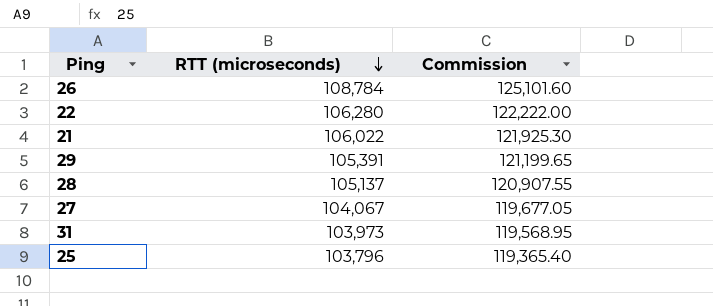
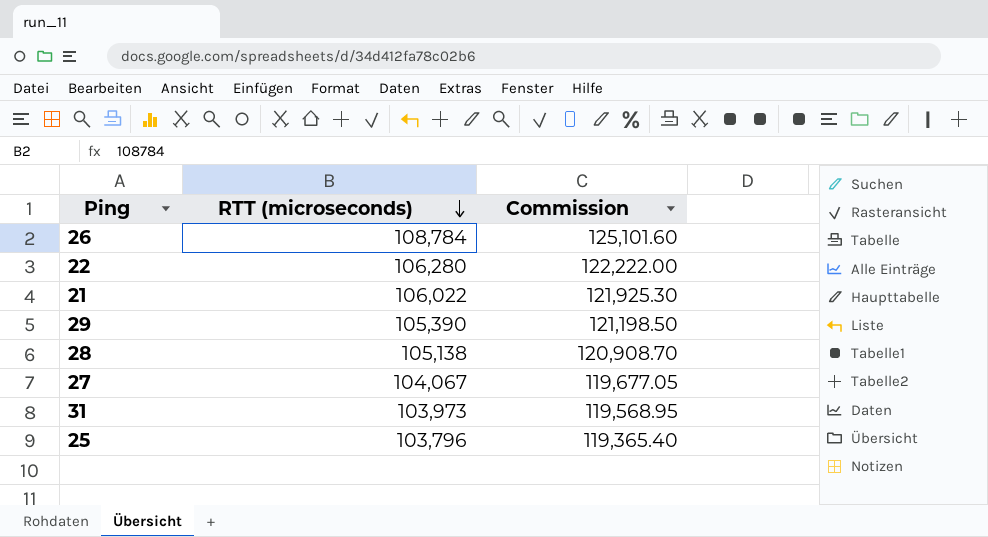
29 | RTT (microseconds): 105,391 -> 105,390
29 | Commission: 121,199.65 -> 121,198.50
28 | RTT (microseconds): 105,137 -> 105,138
28 | Commission: 120,907.55 -> 120,908.70

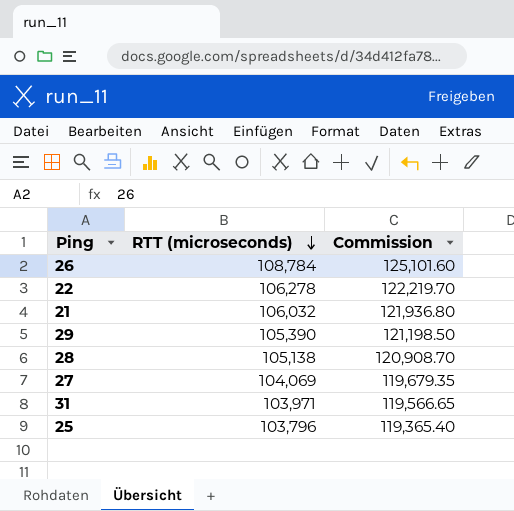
22 | RTT (microseconds): 106,280 -> 106,278
22 | Commission: 122,222.00 -> 122,219.70
21 | RTT (microseconds): 106,022 -> 106,032
21 | Commission: 121,925.30 -> 121,936.80
27 | RTT (microseconds): 104,067 -> 104,069
27 | Commission: 119,677.05 -> 119,679.35
31 | RTT (microseconds): 103,973 -> 103,971
31 | Commission: 119,568.95 -> 119,566.65

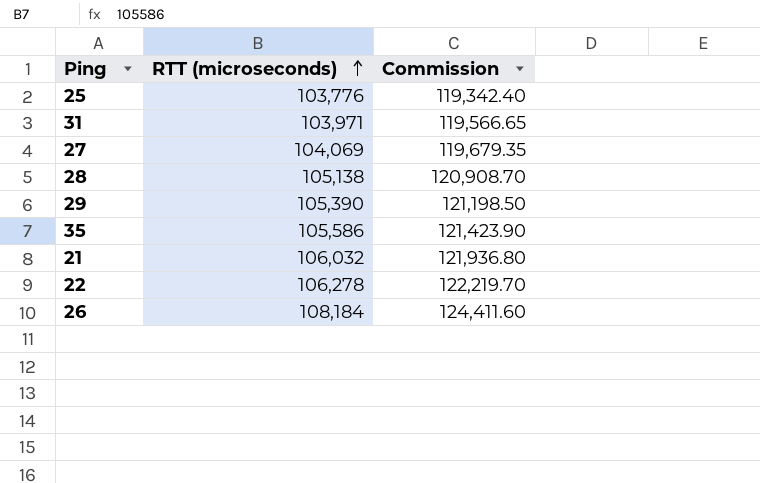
row order: RTT (microseconds) descending -> RTT (microseconds) ascending
25 | RTT (microseconds): 103,796 -> 103,776
25 | Commission: 119,365.40 -> 119,342.40
row 35: none -> 105,586 | 121,423.90
26 | RTT (microseconds): 108,784 -> 108,184
26 | Commission: 125,101.60 -> 124,411.60

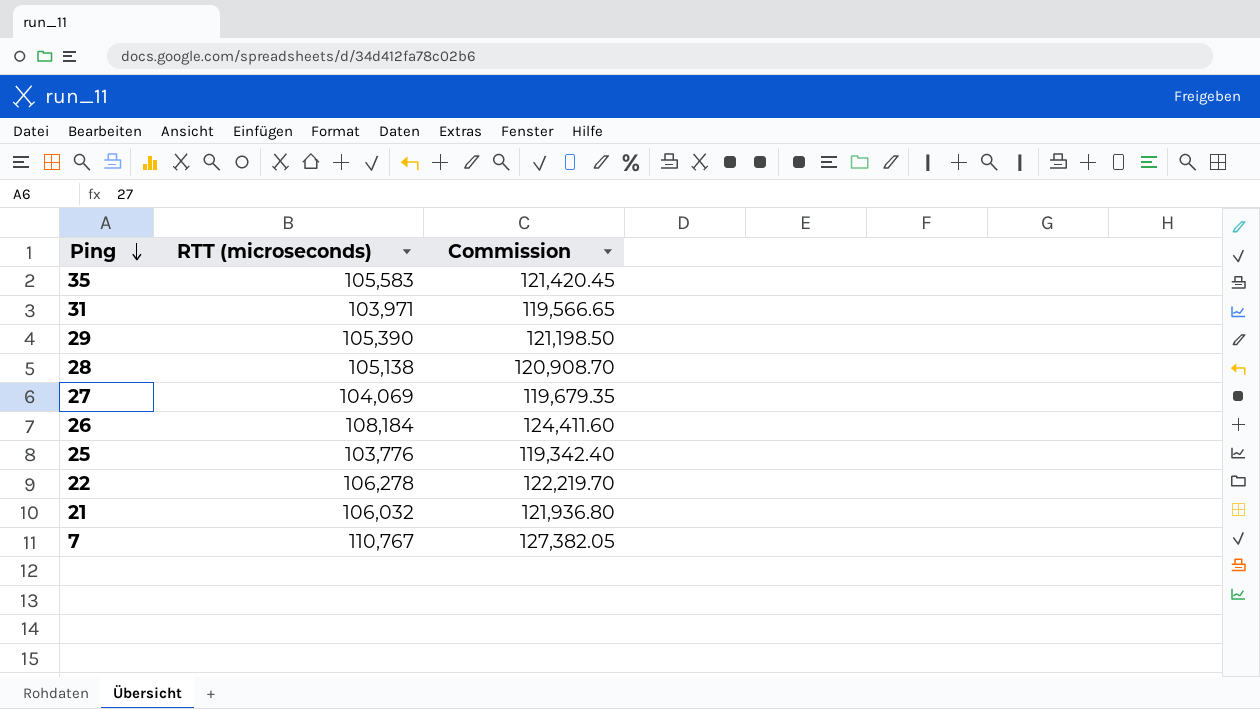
row order: RTT (microseconds) ascending -> Ping descending
35 | RTT (microseconds): 105,586 -> 105,583
35 | Commission: 121,423.90 -> 121,420.45
row 7: none -> 110,767 | 127,382.05

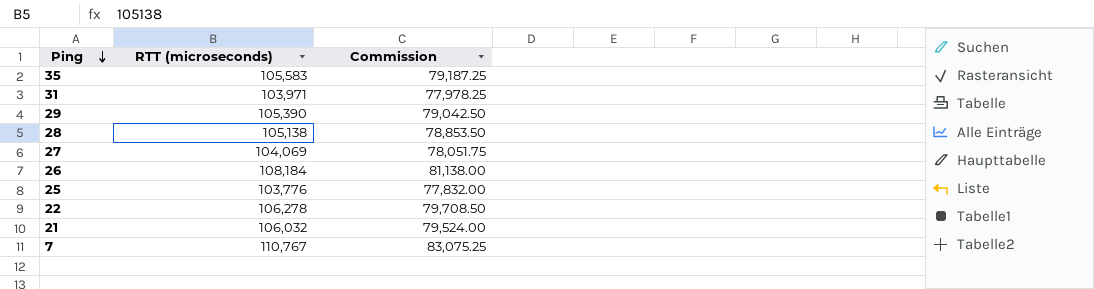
column Commission | formula: [RTT (microseconds)] * 1.15 -> [RTT (microseconds)] * 0.75

